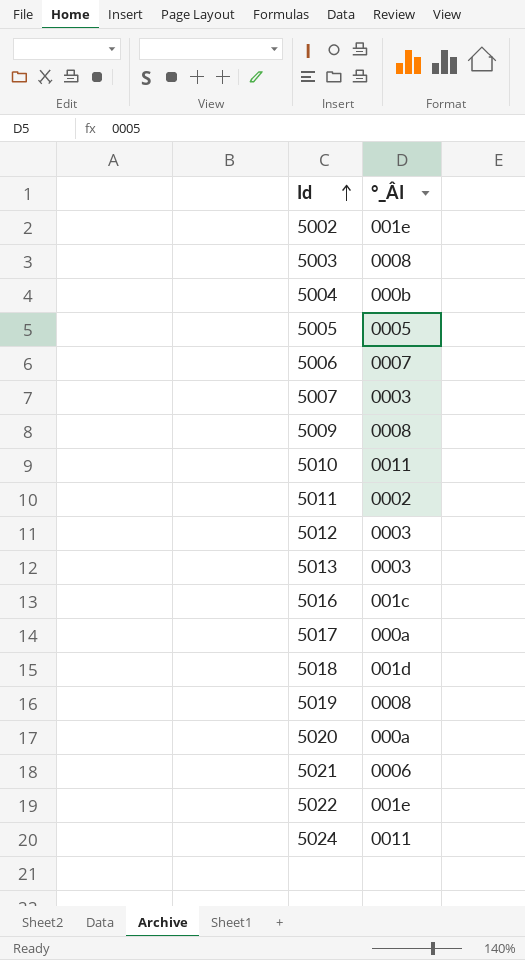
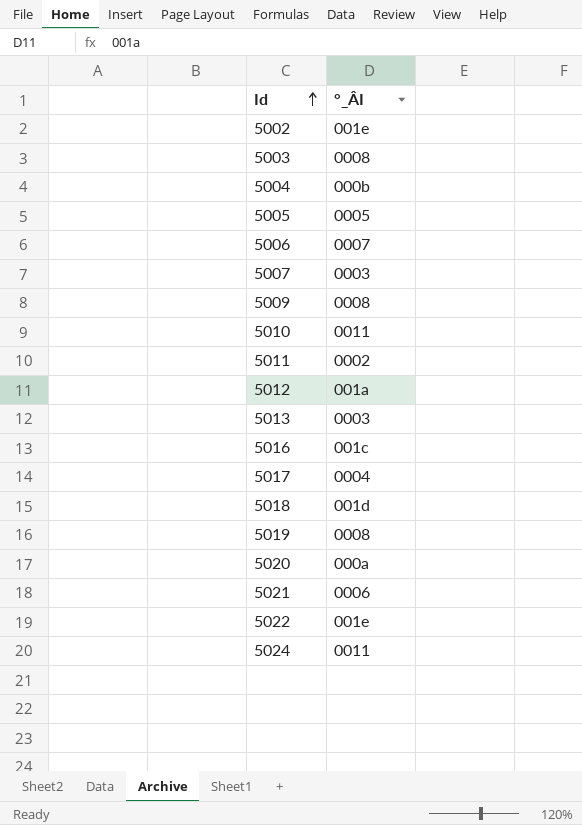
5012 | °_ÂI: 0003 -> 001a
5017 | °_ÂI: 000a -> 0004

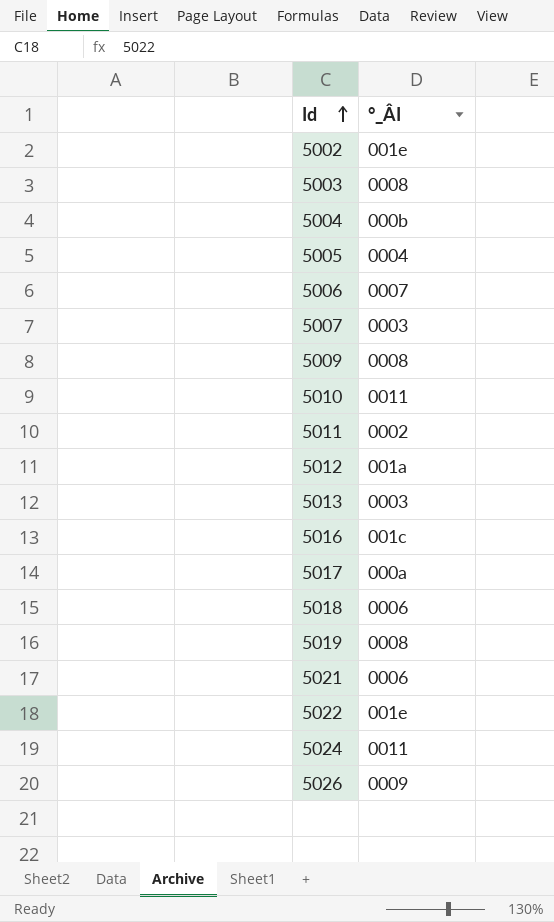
row 5020: 000a -> none
5005 | °_ÂI: 0005 -> 0004
5017 | °_ÂI: 0004 -> 000a
5018 | °_ÂI: 001d -> 0006
row 5026: none -> 0009

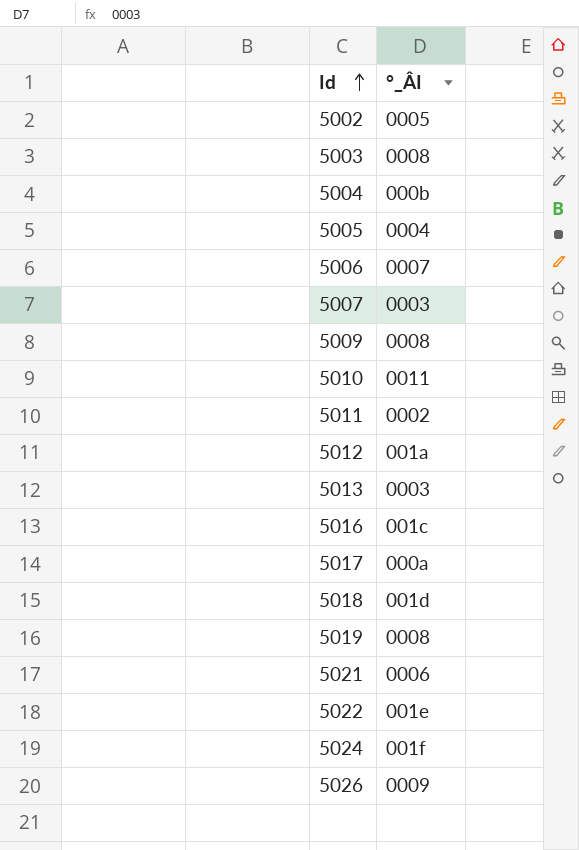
5002 | °_ÂI: 001e -> 0005
5018 | °_ÂI: 0006 -> 001d
5024 | °_ÂI: 0011 -> 001f

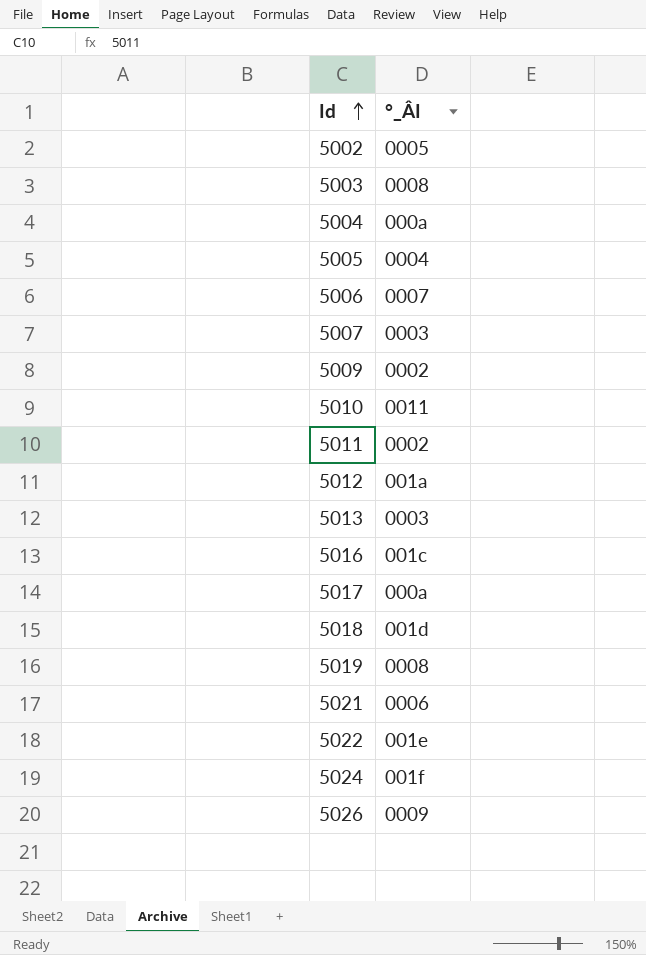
5004 | °_ÂI: 000b -> 000a
5009 | °_ÂI: 0008 -> 0002

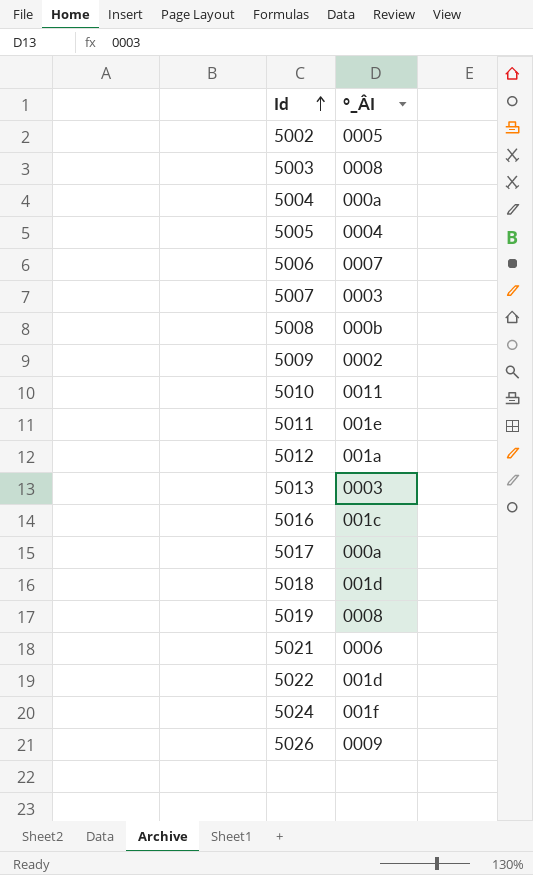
row 5008: none -> 000b
5011 | °_ÂI: 0002 -> 001e
5022 | °_ÂI: 001e -> 001d

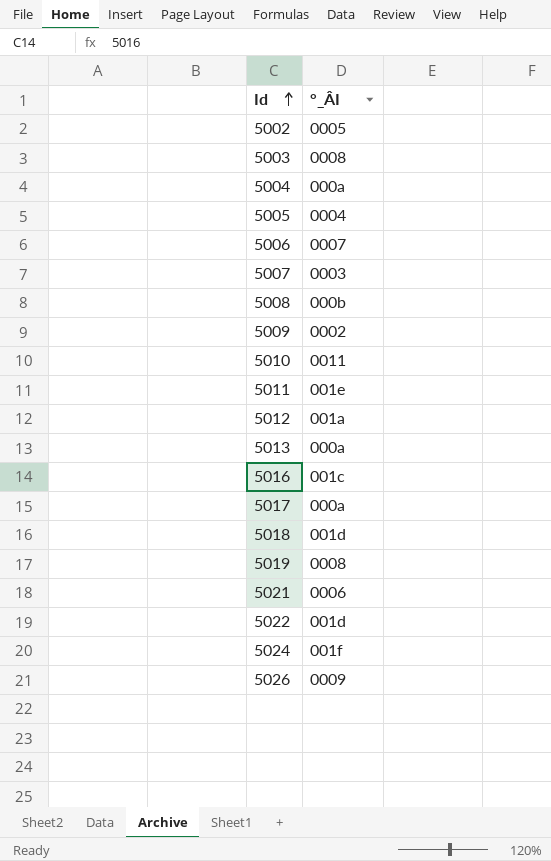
5013 | °_ÂI: 0003 -> 000a

